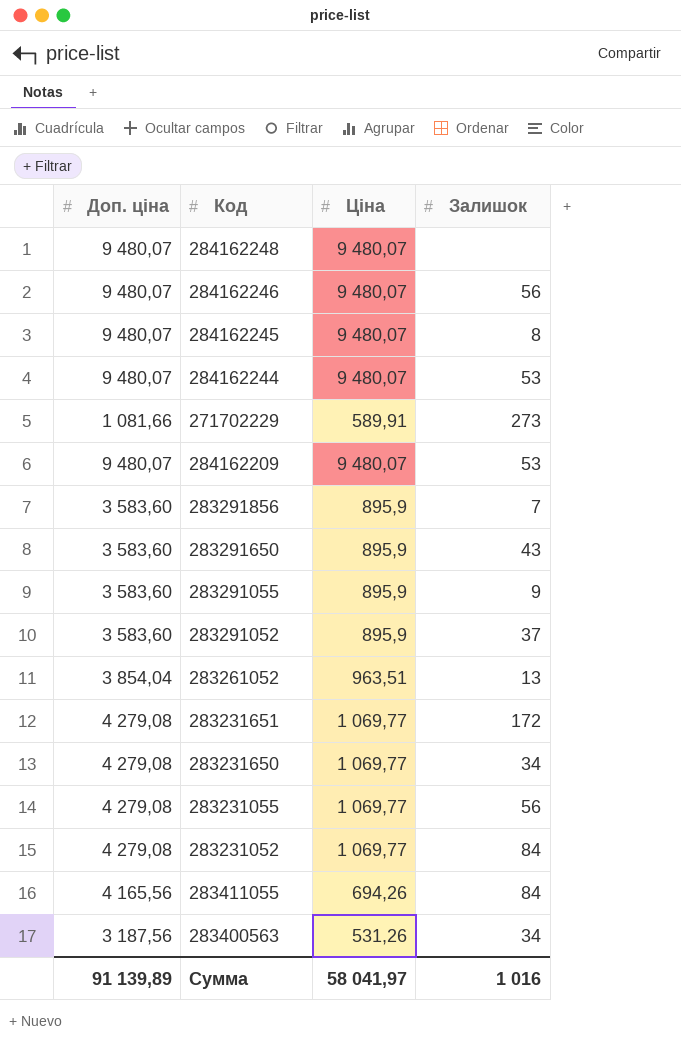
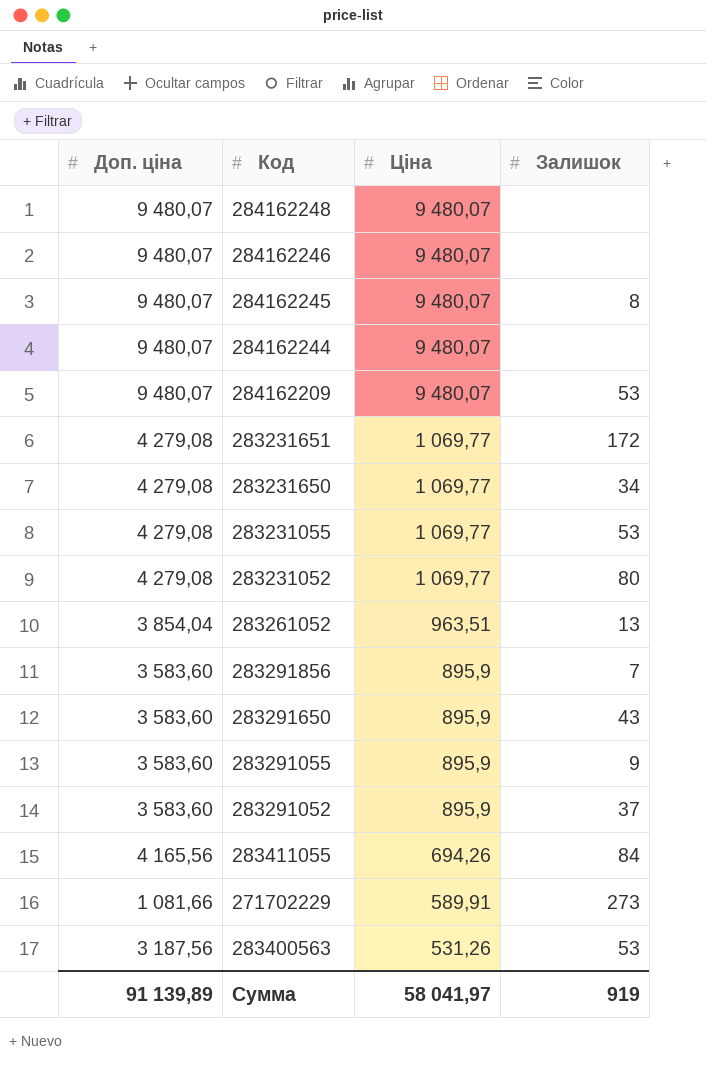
row order: none -> Ціна descending
284162246 | Залишок: 56 -> none
284162244 | Залишок: 53 -> none
283231055 | Залишок: 56 -> 53
283231052 | Залишок: 84 -> 80
283400563 | Залишок: 34 -> 53
Сумма | Залишок: 1 016 -> 919

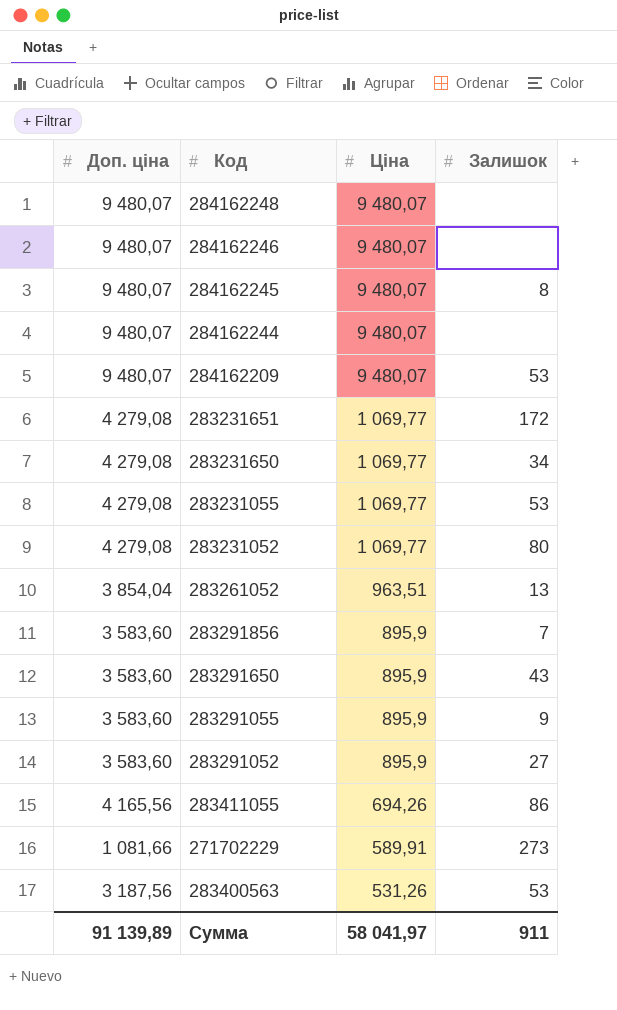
283291052 | Залишок: 37 -> 27
283411055 | Залишок: 84 -> 86
Сумма | Залишок: 919 -> 911

